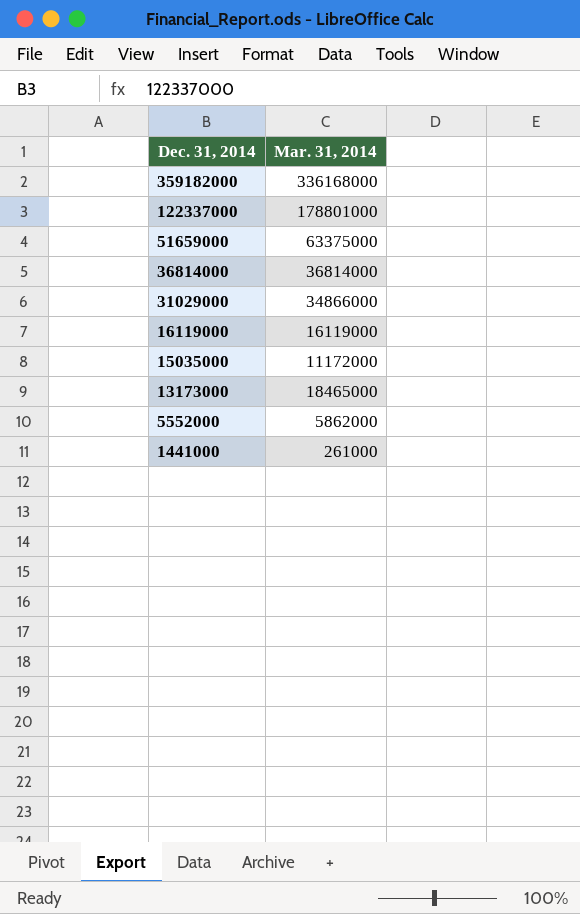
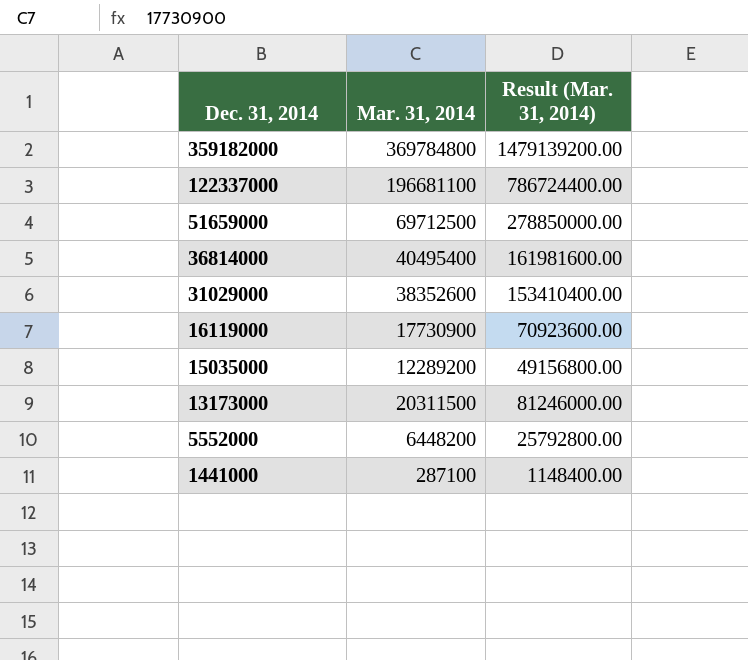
column Result (Mar. 31, 2014) | formula: none -> [Mar. 31, 2014] * 4
359182000 | Mar. 31, 2014: 336168000 -> 369784800
122337000 | Mar. 31, 2014: 178801000 -> 196681100
51659000 | Mar. 31, 2014: 63375000 -> 69712500
36814000 | Mar. 31, 2014: 36814000 -> 40495400
31029000 | Mar. 31, 2014: 34866000 -> 38352600
16119000 | Mar. 31, 2014: 16119000 -> 17730900
15035000 | Mar. 31, 2014: 11172000 -> 12289200
13173000 | Mar. 31, 2014: 18465000 -> 20311500
5552000 | Mar. 31, 2014: 5862000 -> 6448200
1441000 | Mar. 31, 2014: 261000 -> 287100

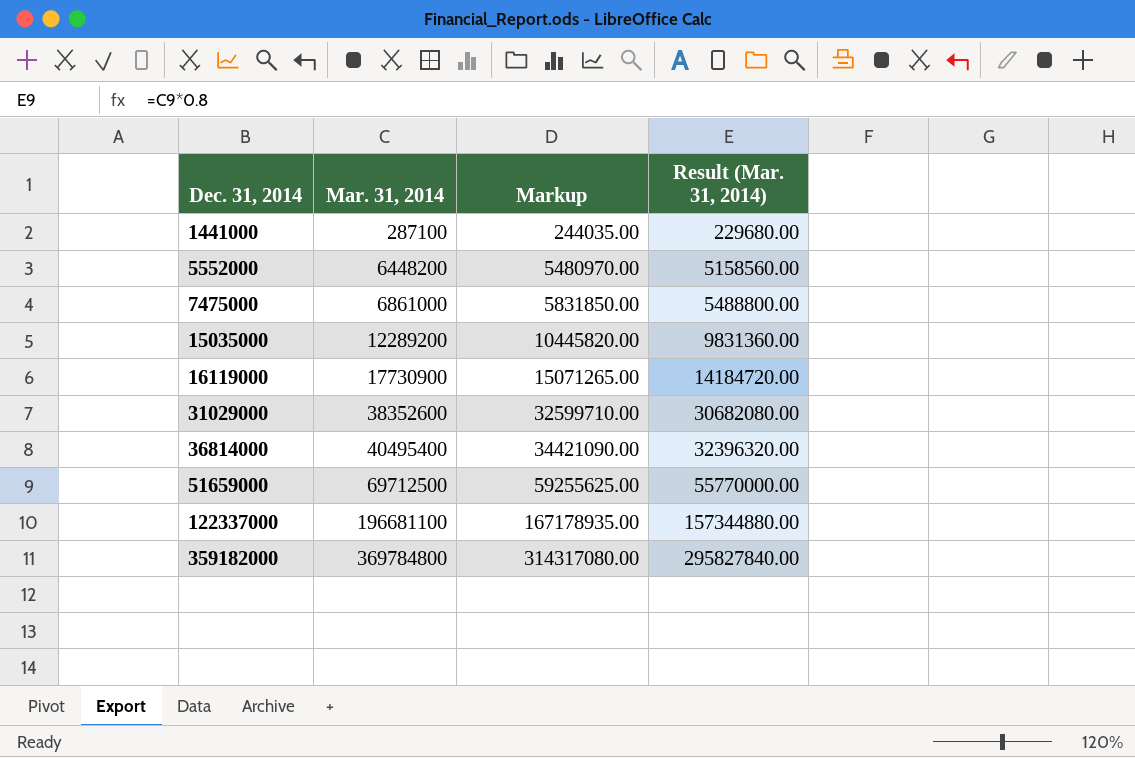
row order: Dec. 31, 2014 descending -> Dec. 31, 2014 ascending
column Markup | formula: none -> [Mar. 31, 2014] * 0.85
column Result (Mar. 31, 2014) | formula: [Mar. 31, 2014] * 4 -> [Mar. 31, 2014] * 0.8
row 13173000: 20311500 | 81246000.00 -> none
row 7475000: none -> 6861000 | 5831850.00 | 5488800.00

